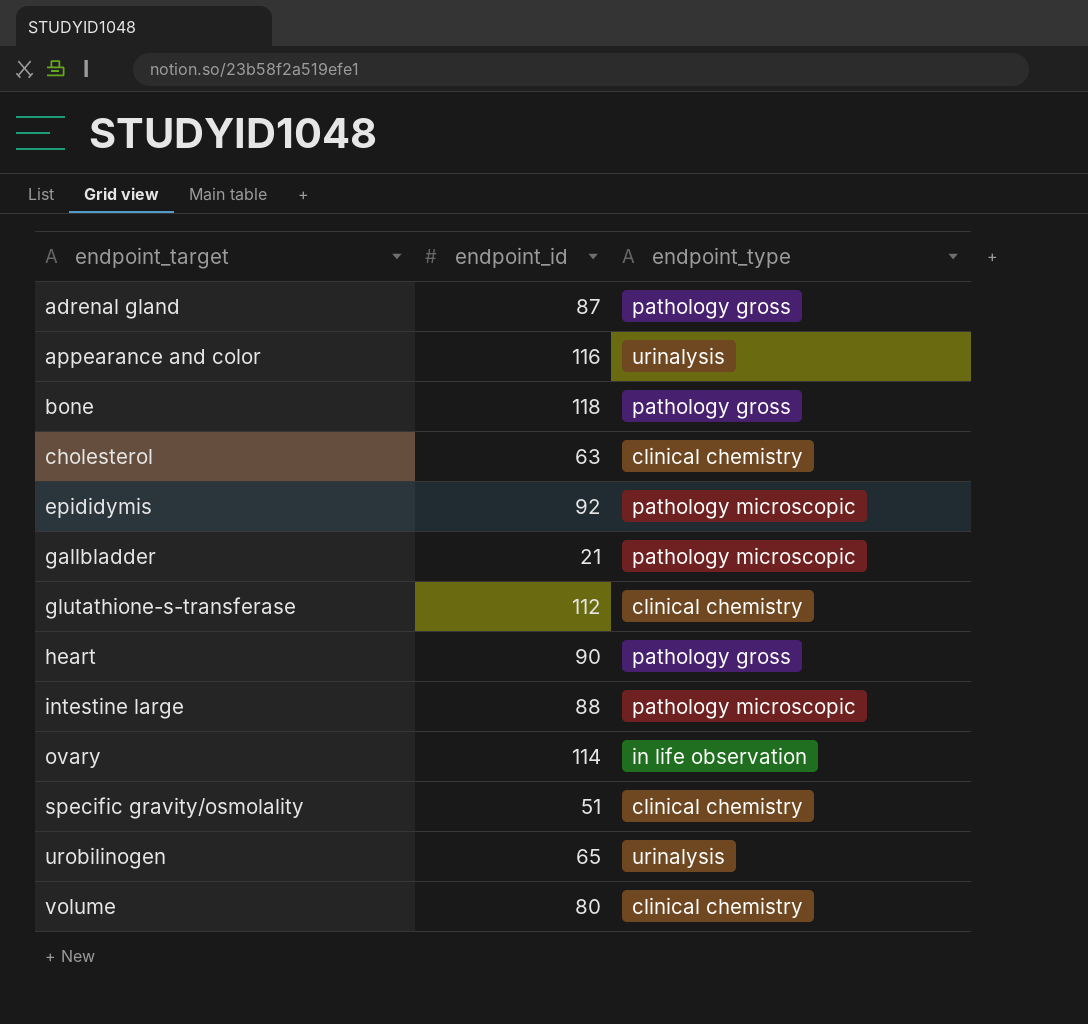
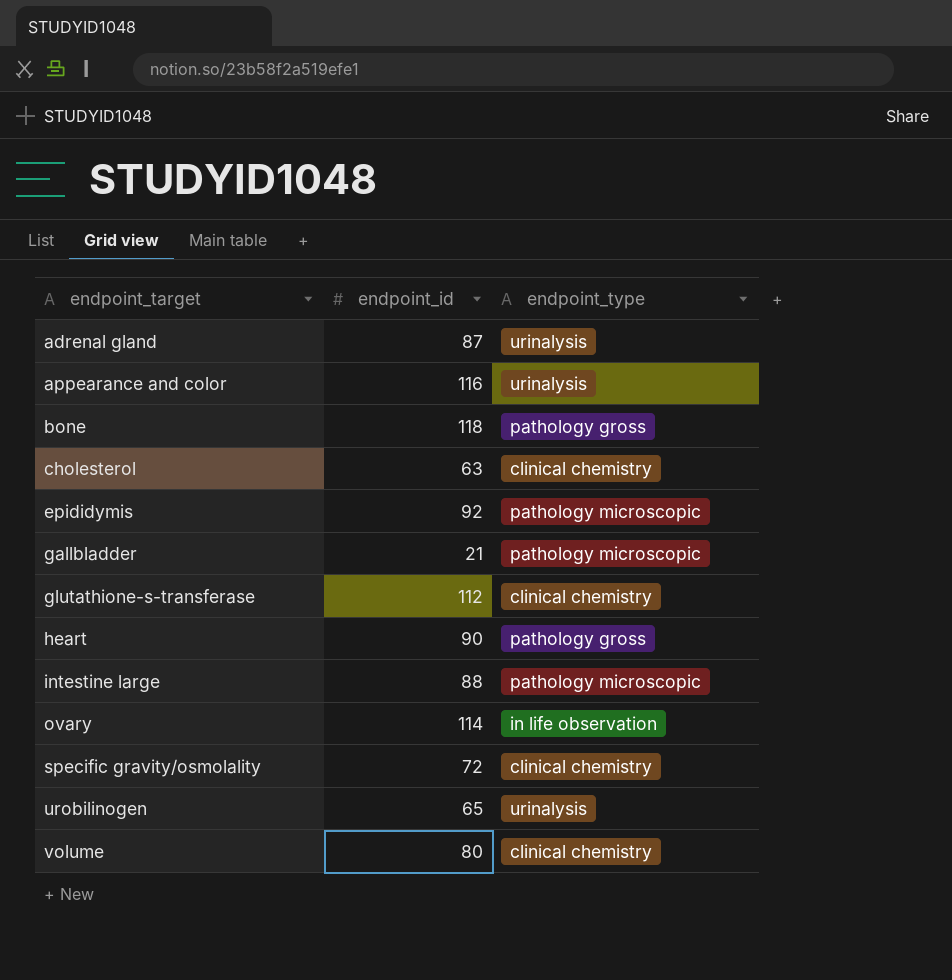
adrenal gland | endpoint_type: pathology gross -> urinalysis
specific gravity/osmolality | endpoint_id: 51 -> 72

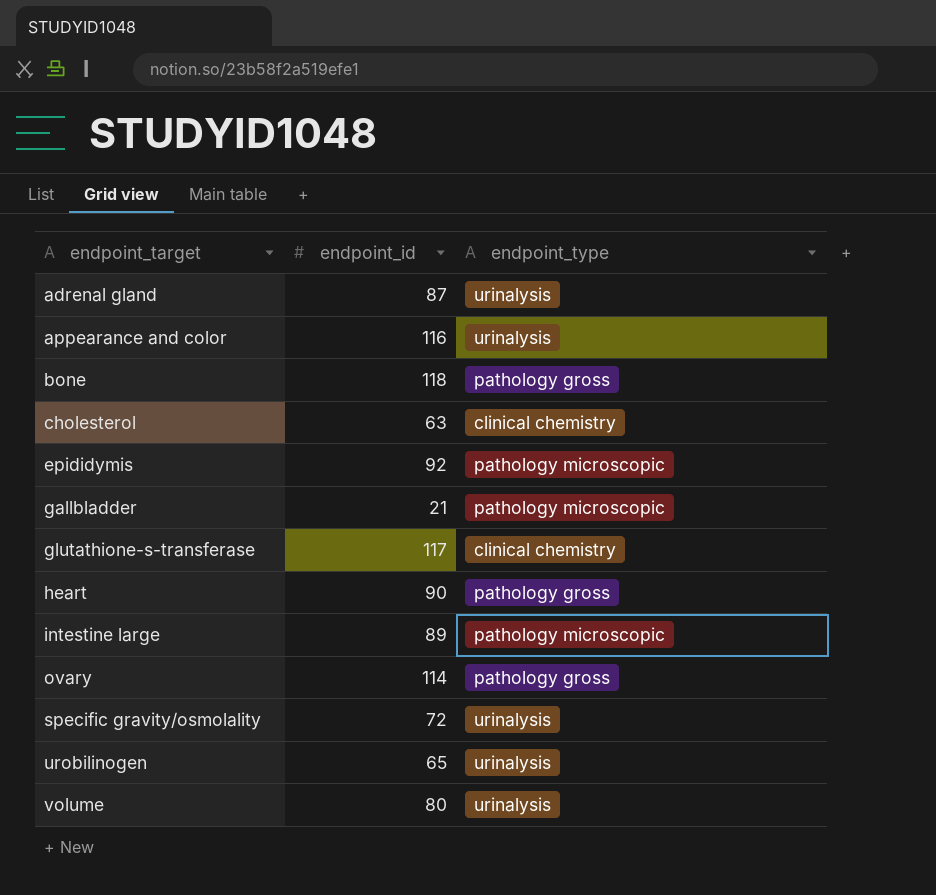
glutathione-s-transferase | endpoint_id: 112 -> 117
intestine large | endpoint_id: 88 -> 89
ovary | endpoint_type: in life observation -> pathology gross
specific gravity/osmolality | endpoint_type: clinical chemistry -> urinalysis
volume | endpoint_type: clinical chemistry -> urinalysis

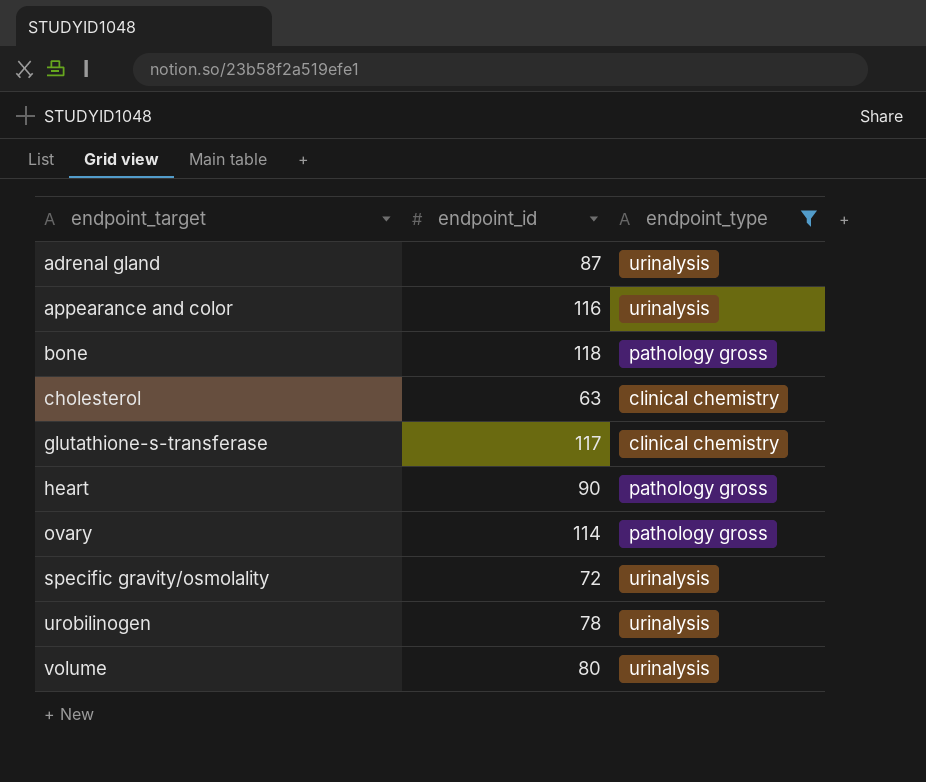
filter: none -> endpoint_type != pathology microscopic
urobilinogen | endpoint_id: 65 -> 78

